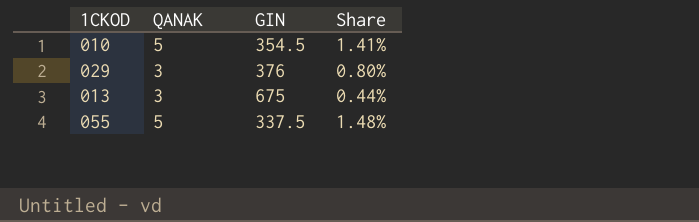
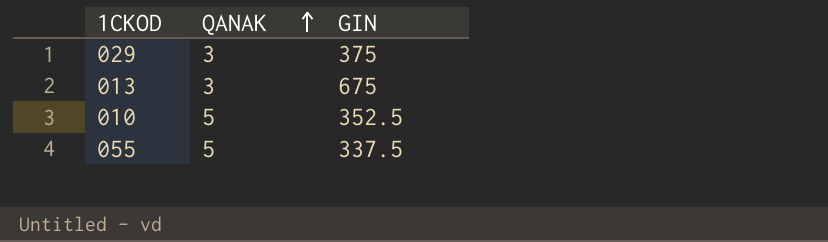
row order: none -> QANAK ascending
column Share | formula: [QANAK] / [GIN] -> none
029 | GIN: 376 -> 375
010 | GIN: 354.5 -> 352.5

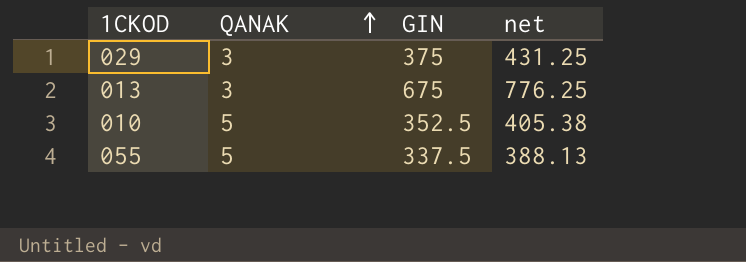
column net | formula: none -> [GIN] * 1.15

